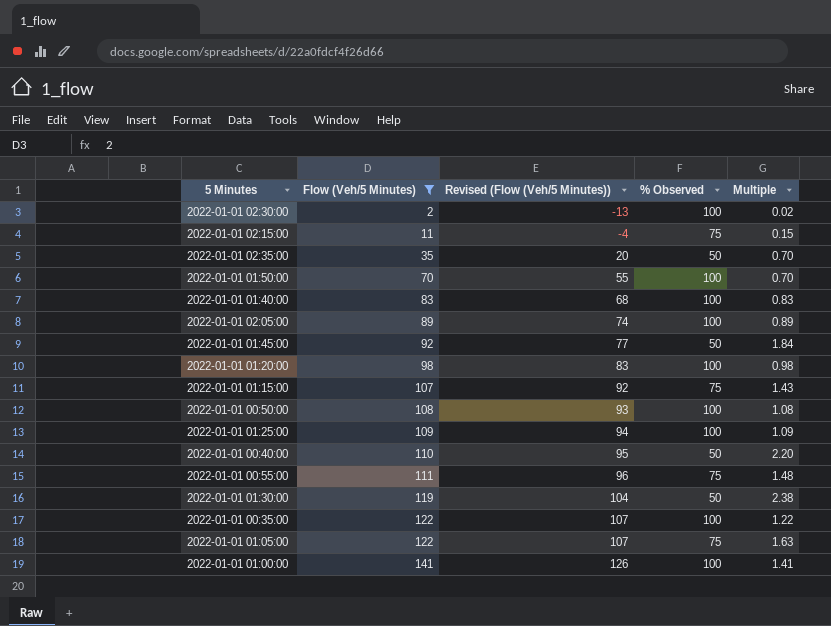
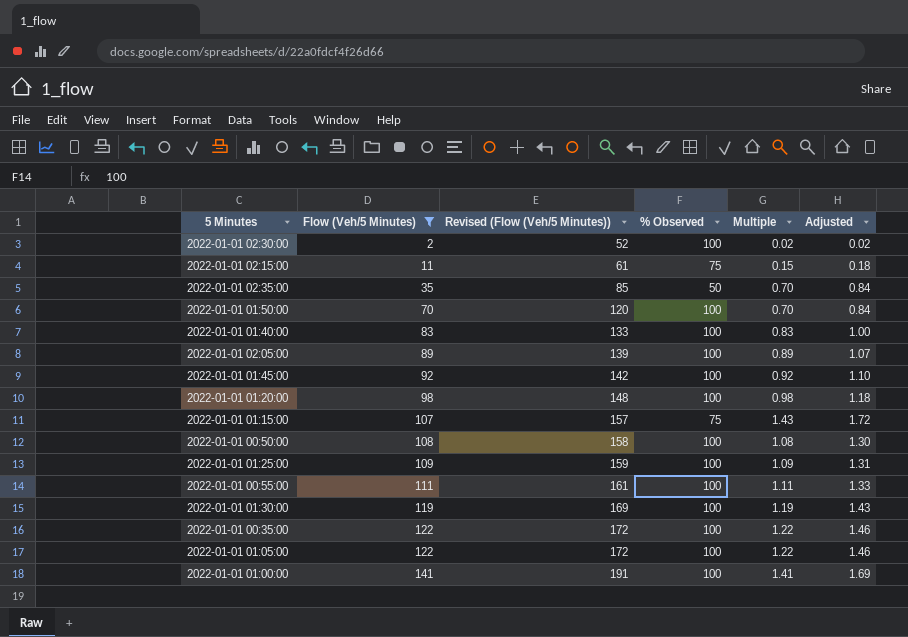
column Revised (Flow (Veh/5 Minutes)) | formula: [Flow (Veh/5 Minutes)] - 15 -> [Flow (Veh/5 Minutes)] + 50
column Adjusted | formula: none -> [Multiple] * 1.2
row 2022-01-01 00:40:00: 110 | 95 | 50 | 2.20 -> none
2022-01-01 01:45:00 | % Observed: 50 -> 100
2022-01-01 01:45:00 | Multiple: 1.84 -> 0.92
2022-01-01 00:55:00 | % Observed: 75 -> 100
2022-01-01 00:55:00 | Multiple: 1.48 -> 1.11
2022-01-01 01:30:00 | % Observed: 50 -> 100
2022-01-01 01:30:00 | Multiple: 2.38 -> 1.19
2022-01-01 01:05:00 | % Observed: 75 -> 100
2022-01-01 01:05:00 | Multiple: 1.63 -> 1.22

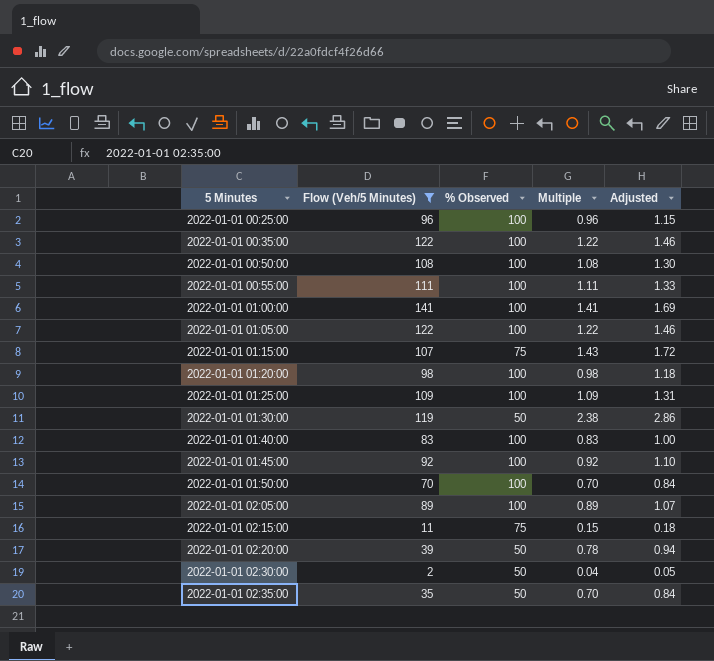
row order: Flow (Veh/5 Minutes) ascending -> 5 Minutes ascending
column Revised (Flow (Veh/5 Minutes)) | formula: [Flow (Veh/5 Minutes)] + 50 -> none
row 2022-01-01 00:25:00: none -> 96 | 100 | 0.96 | 1.15
2022-01-01 01:30:00 | % Observed: 100 -> 50
2022-01-01 01:30:00 | Multiple: 1.19 -> 2.38
2022-01-01 01:30:00 | Adjusted: 1.43 -> 2.86
row 2022-01-01 02:20:00: none -> 39 | 50 | 0.78 | 0.94
2022-01-01 02:30:00 | % Observed: 100 -> 50
2022-01-01 02:30:00 | Multiple: 0.02 -> 0.04
2022-01-01 02:30:00 | Adjusted: 0.02 -> 0.05

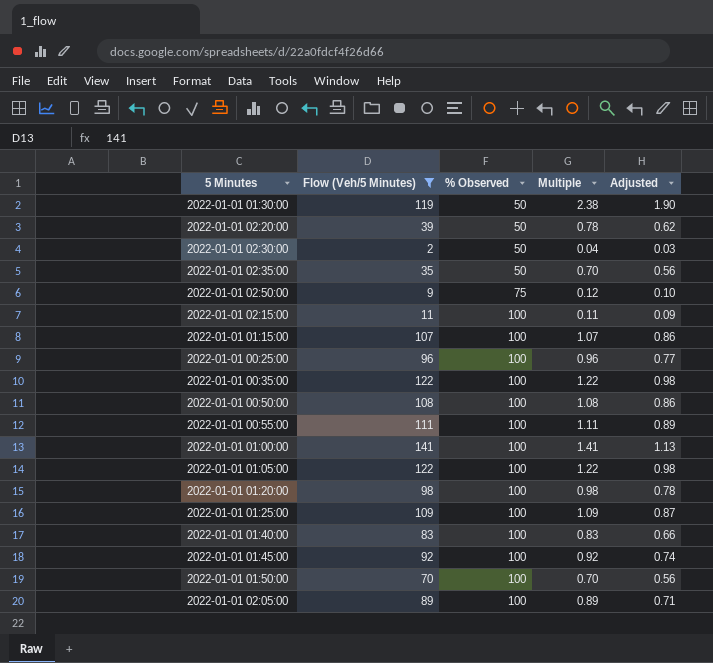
row order: 5 Minutes ascending -> % Observed ascending
column Adjusted | formula: [Multiple] * 1.2 -> [Multiple] * 0.8
row 2022-01-01 02:50:00: none -> 9 | 75 | 0.12 | 0.10
2022-01-01 02:15:00 | % Observed: 75 -> 100
2022-01-01 02:15:00 | Multiple: 0.15 -> 0.11
2022-01-01 01:15:00 | % Observed: 75 -> 100
2022-01-01 01:15:00 | Multiple: 1.43 -> 1.07

